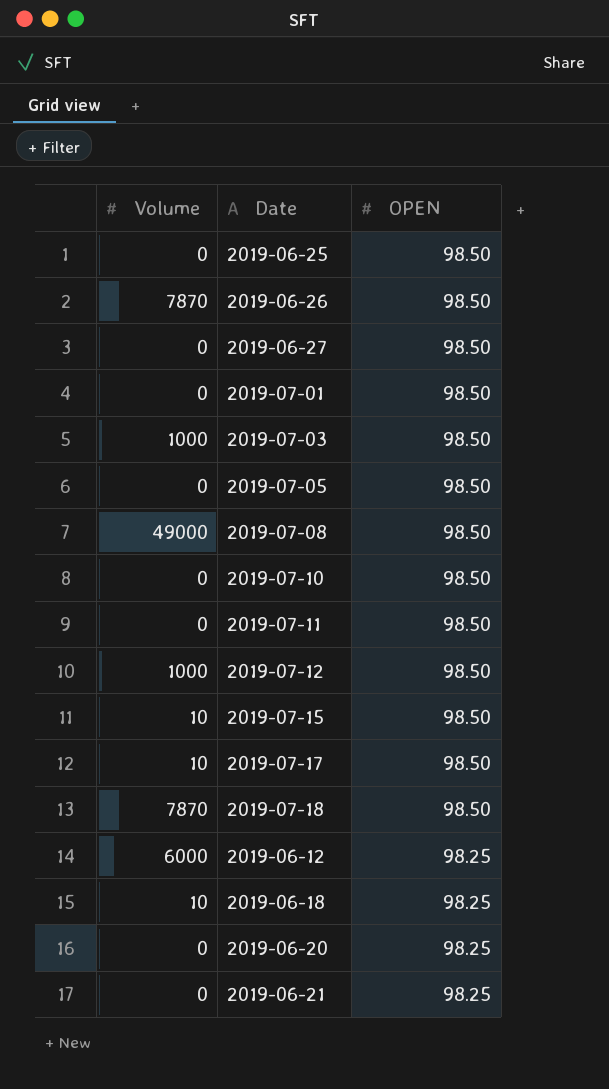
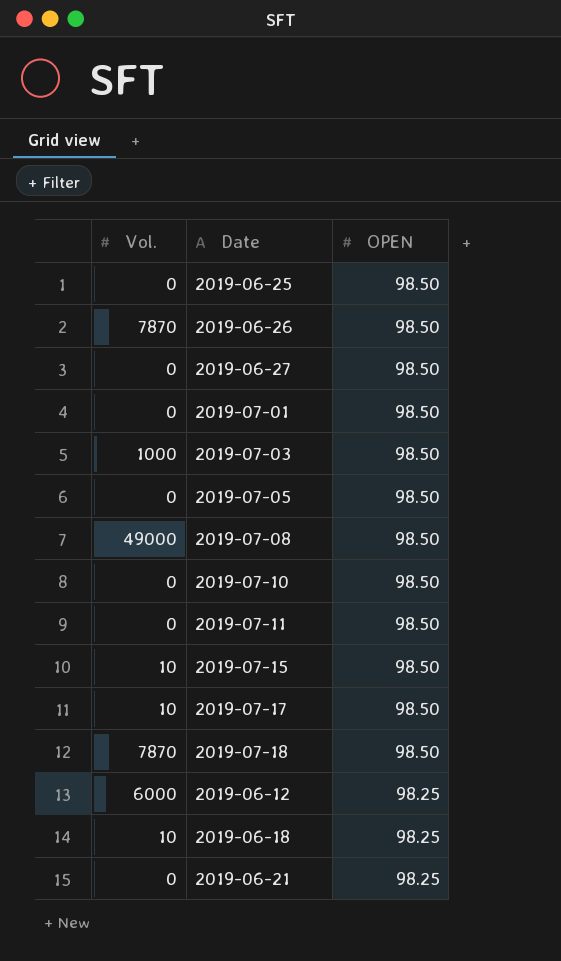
column name: Volume -> Vol.
row 2019-07-12: 1000 | 98.50 -> none
row 2019-06-20: 0 | 98.25 -> none

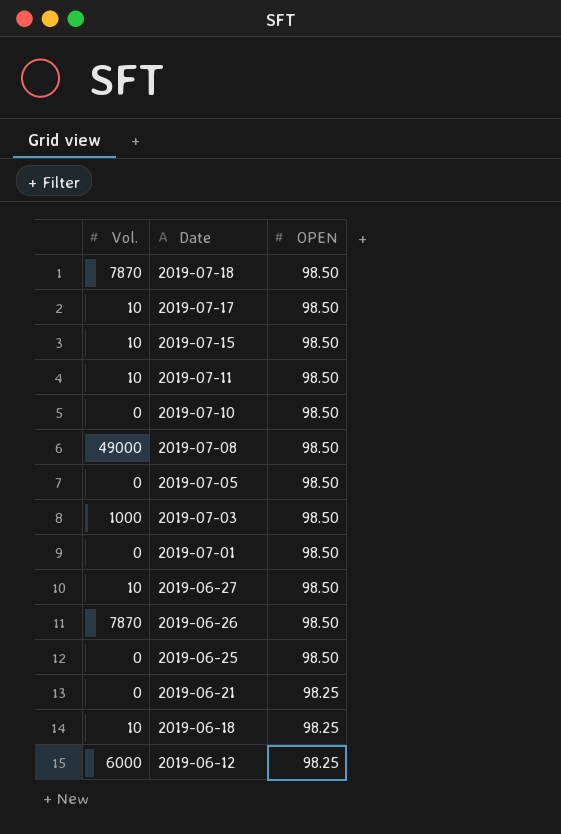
row order: OPEN descending -> Date descending
2019-07-11 | Vol.: 0 -> 10
2019-06-27 | Vol.: 0 -> 10

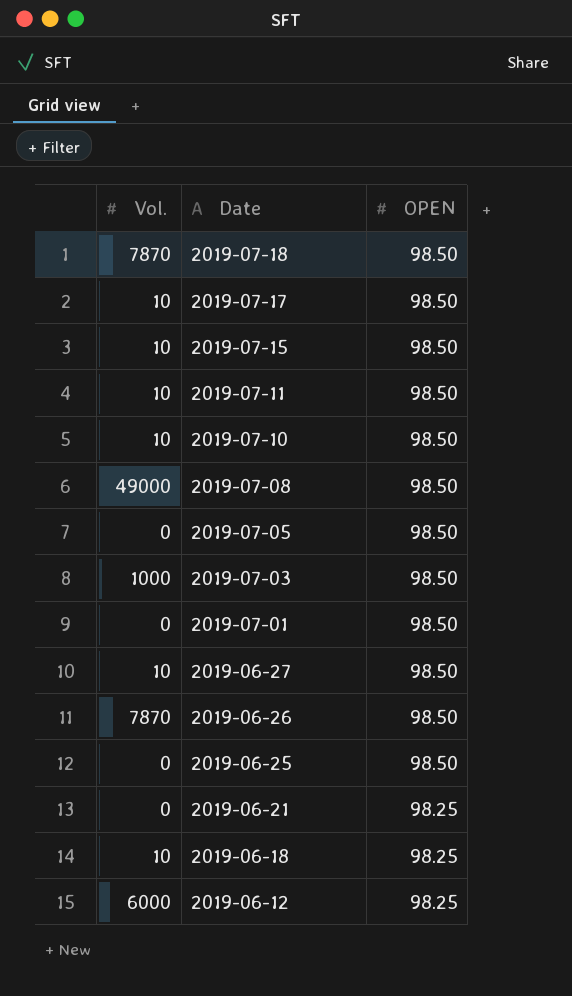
2019-07-10 | Vol.: 0 -> 10

